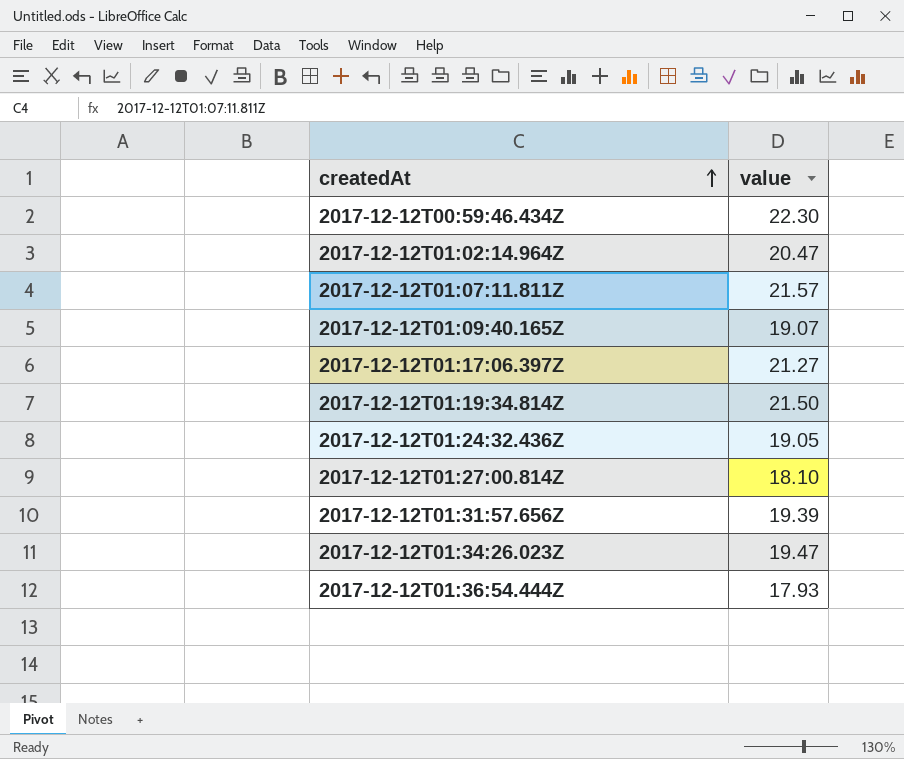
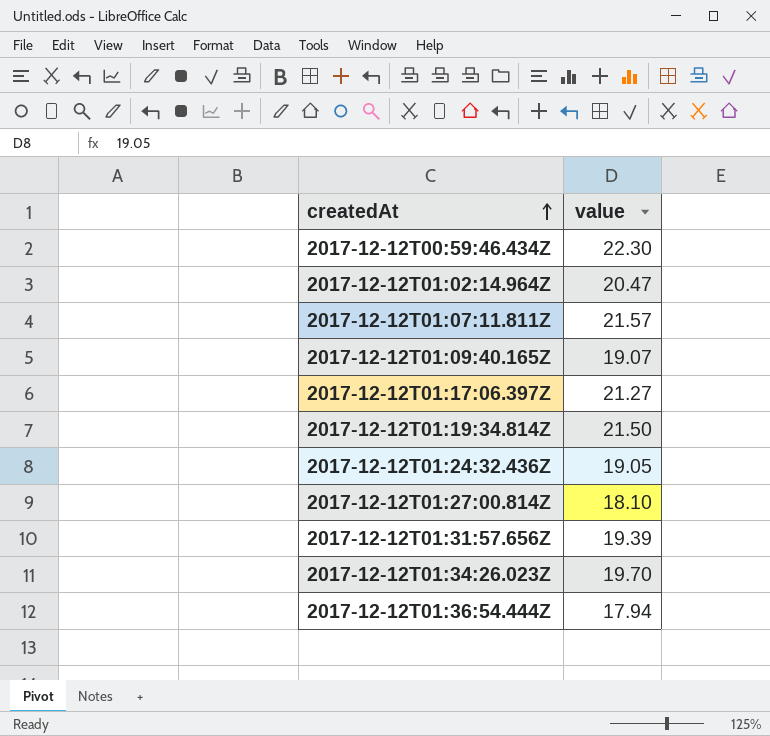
2017-12-12T01:34:26.023Z | value: 19.47 -> 19.70
2017-12-12T01:36:54.444Z | value: 17.93 -> 17.94

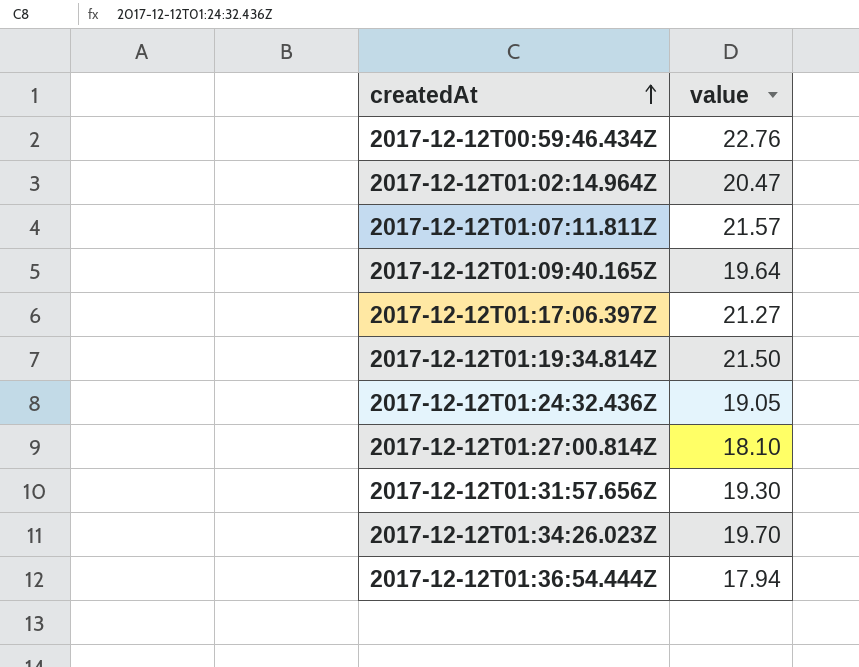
2017-12-12T00:59:46.434Z | value: 22.30 -> 22.76
2017-12-12T01:09:40.165Z | value: 19.07 -> 19.64
2017-12-12T01:31:57.656Z | value: 19.39 -> 19.30

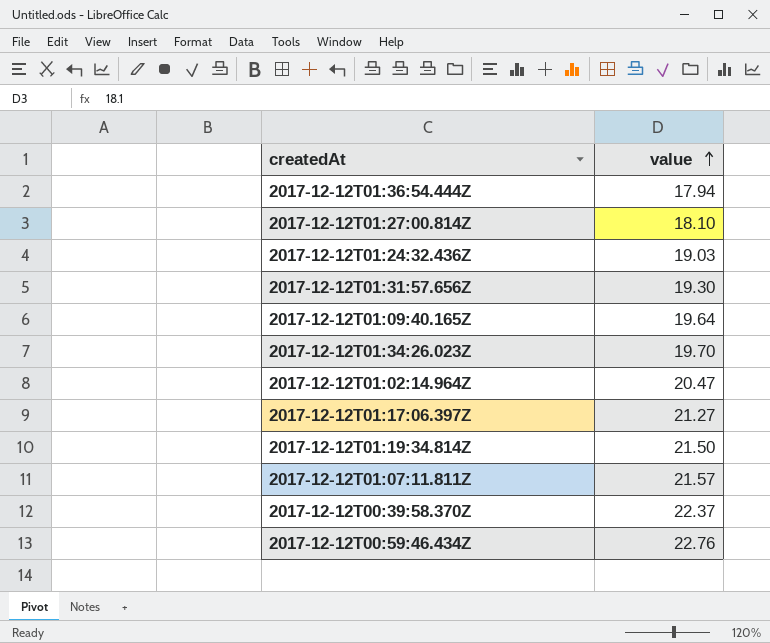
row order: createdAt ascending -> value ascending
2017-12-12T01:24:32.436Z | value: 19.05 -> 19.03
row 2017-12-12T00:39:58.370Z: none -> 22.37

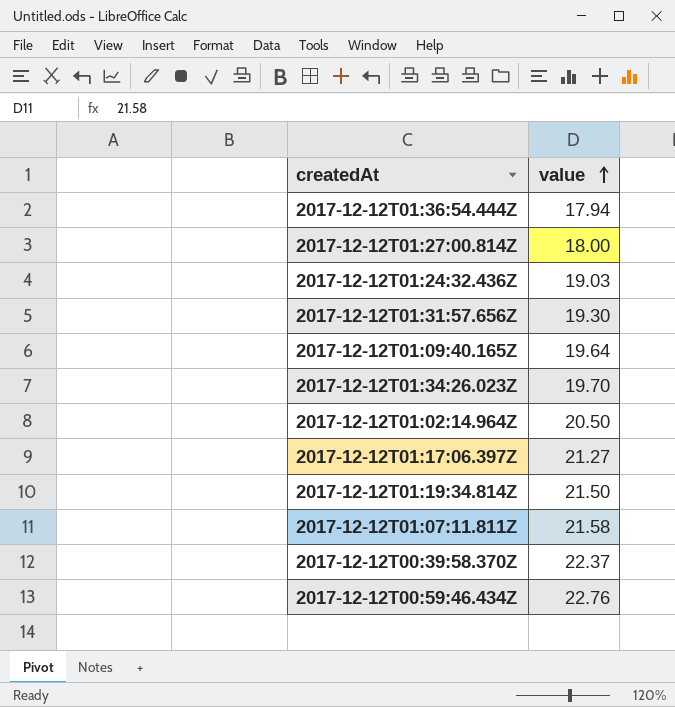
2017-12-12T01:27:00.814Z | value: 18.10 -> 18.00
2017-12-12T01:02:14.964Z | value: 20.47 -> 20.50
2017-12-12T01:07:11.811Z | value: 21.57 -> 21.58

